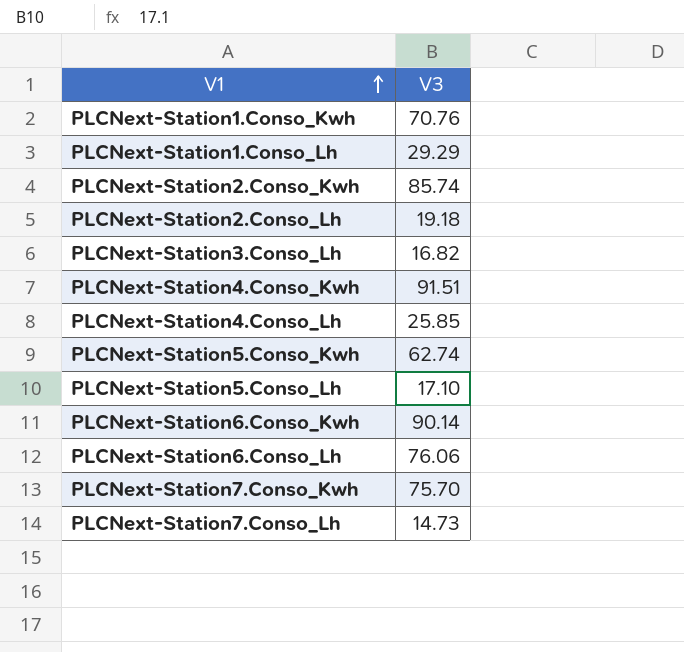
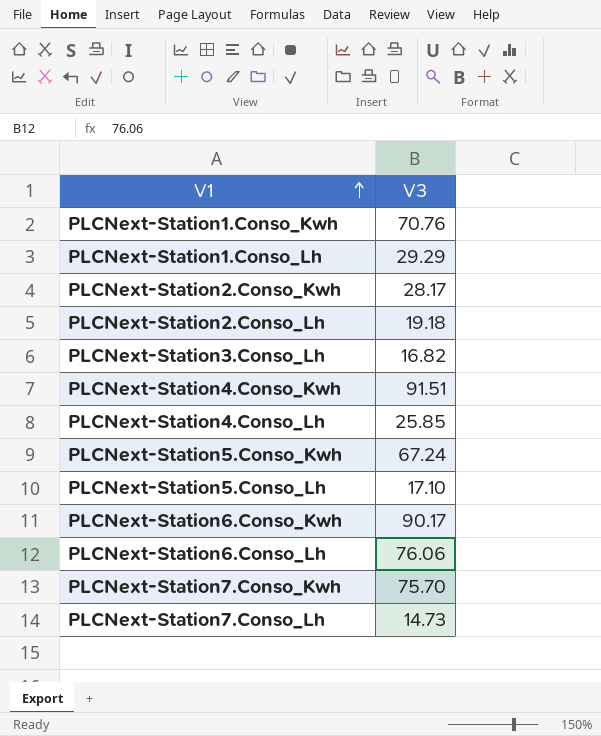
PLCNext-Station2.Conso_Kwh | V3: 85.74 -> 28.17
PLCNext-Station5.Conso_Kwh | V3: 62.74 -> 67.24
PLCNext-Station6.Conso_Kwh | V3: 90.14 -> 90.17

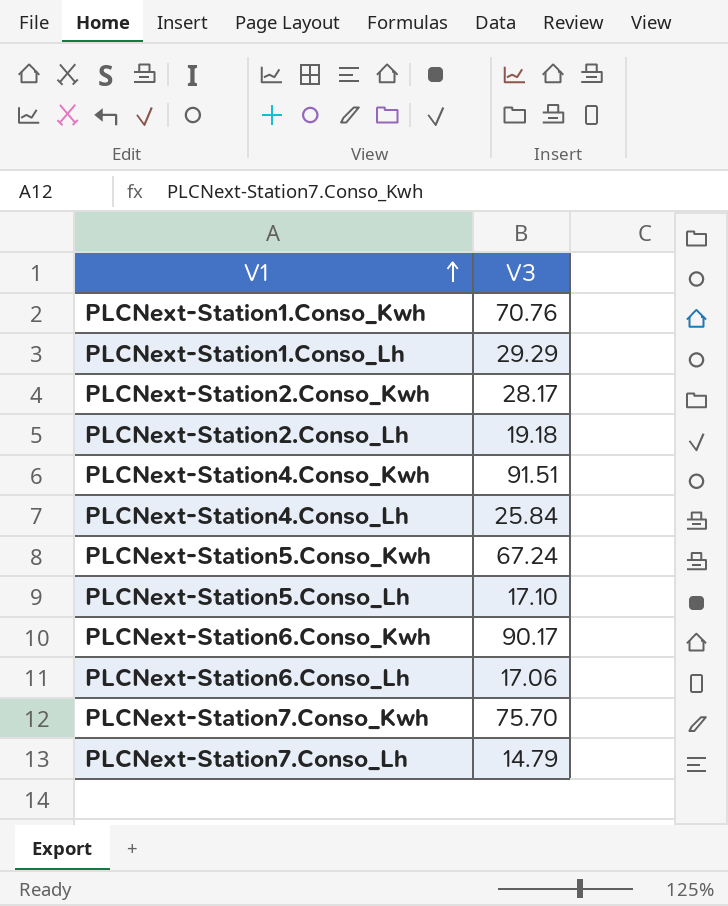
row PLCNext-Station3.Conso_Lh: 16.82 -> none
PLCNext-Station4.Conso_Lh | V3: 25.85 -> 25.84
PLCNext-Station6.Conso_Lh | V3: 76.06 -> 17.06
PLCNext-Station7.Conso_Lh | V3: 14.73 -> 14.79

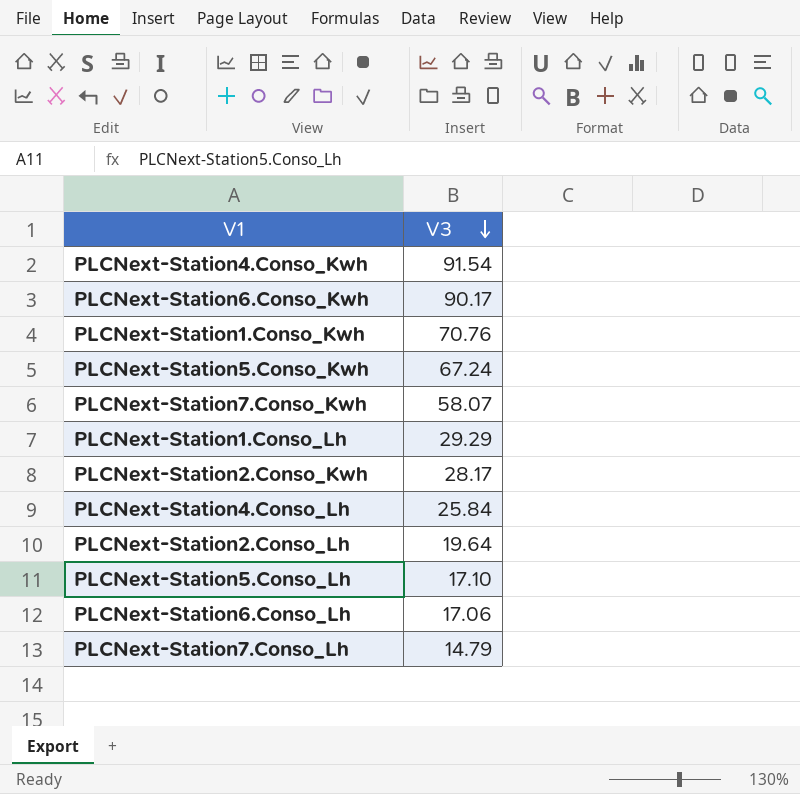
row order: V1 ascending -> V3 descending
PLCNext-Station4.Conso_Kwh | V3: 91.51 -> 91.54
PLCNext-Station7.Conso_Kwh | V3: 75.70 -> 58.07
PLCNext-Station2.Conso_Lh | V3: 19.18 -> 19.64

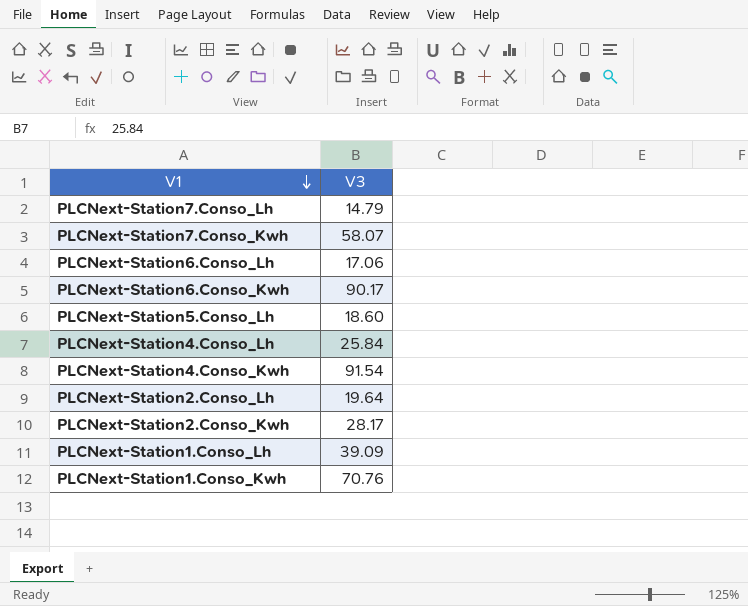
row order: V3 descending -> V1 descending
row PLCNext-Station5.Conso_Kwh: 67.24 -> none
PLCNext-Station5.Conso_Lh | V3: 17.10 -> 18.60
PLCNext-Station1.Conso_Lh | V3: 29.29 -> 39.09

